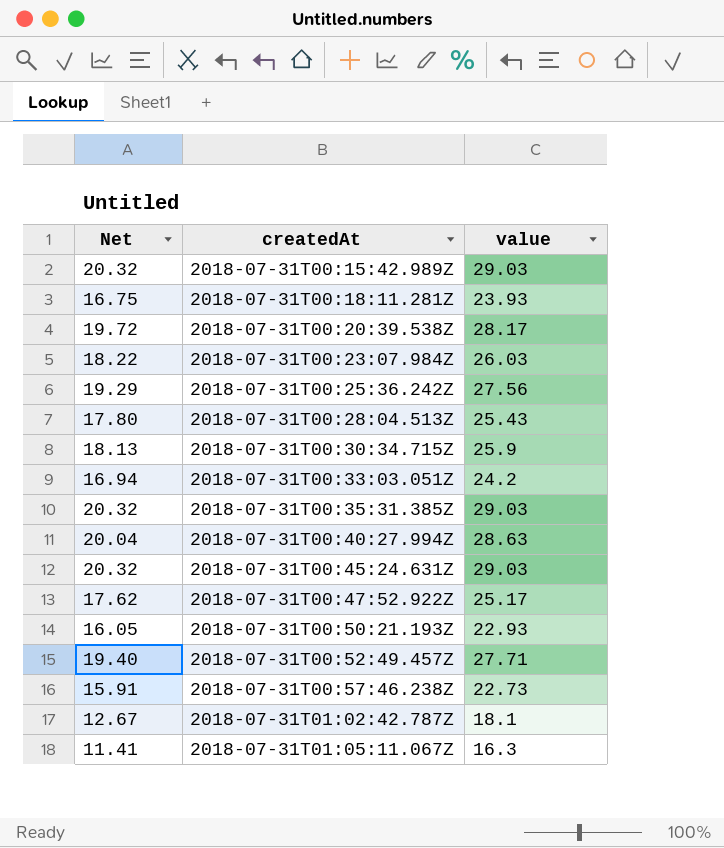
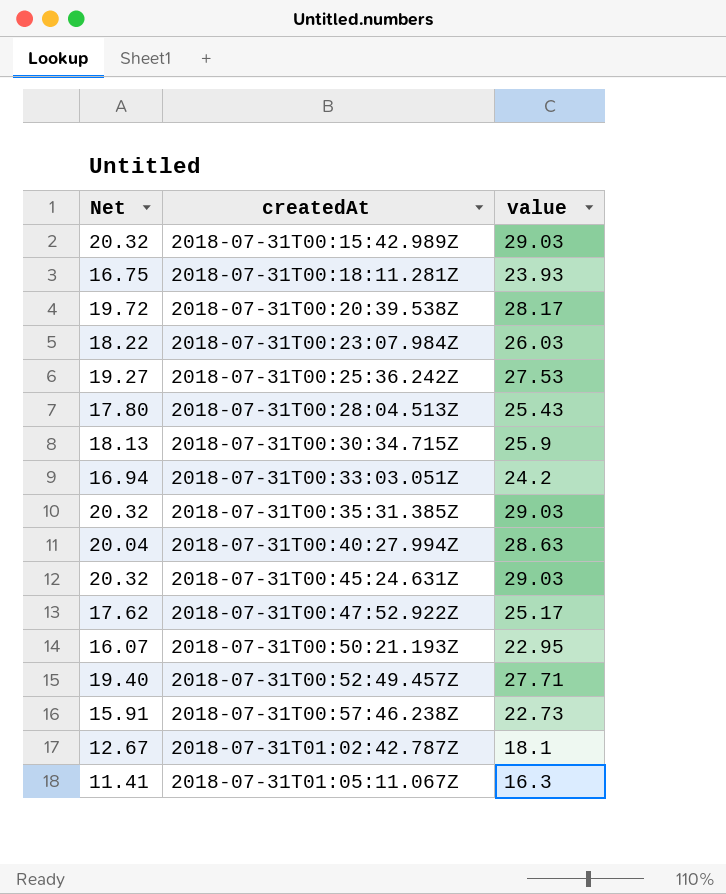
2018-07-31T00:25:36.242Z | Net: 19.29 -> 19.27
2018-07-31T00:25:36.242Z | value: 27.56 -> 27.53
2018-07-31T00:50:21.193Z | Net: 16.05 -> 16.07
2018-07-31T00:50:21.193Z | value: 22.93 -> 22.95

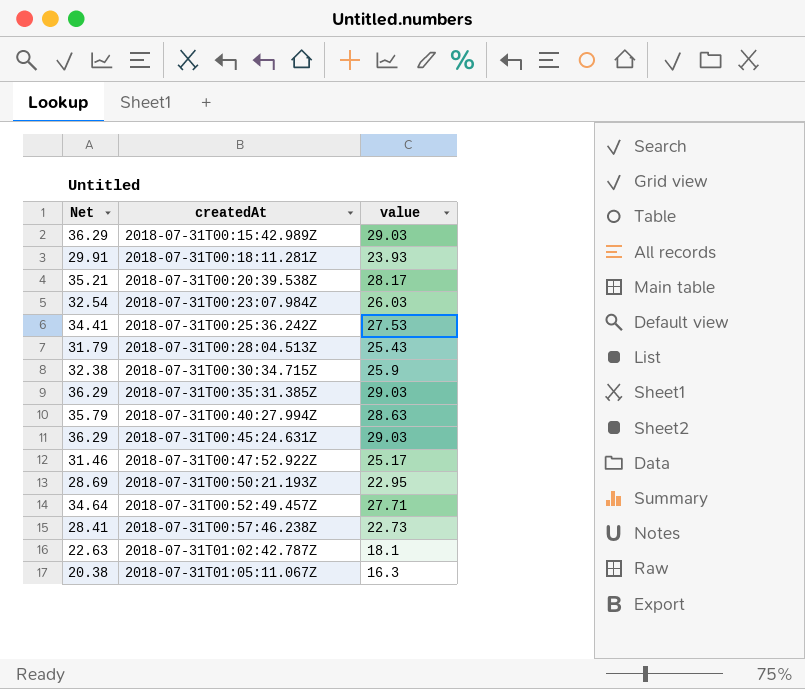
column Net | formula: [value] * 0.7 -> [value] * 1.25
row 2018-07-31T00:33:03.051Z: 16.94 | 24.2 -> none

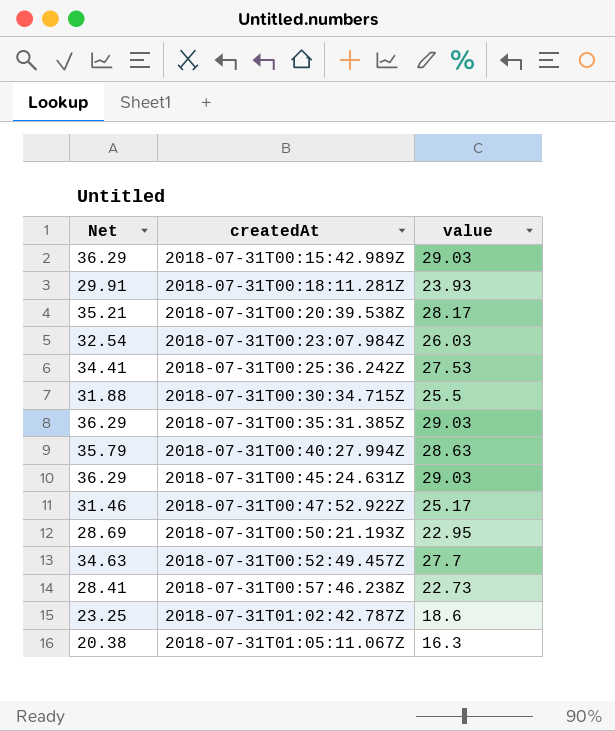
row 2018-07-31T00:28:04.513Z: 31.79 | 25.43 -> none
2018-07-31T00:30:34.715Z | Net: 32.38 -> 31.88
2018-07-31T00:30:34.715Z | value: 25.9 -> 25.5
2018-07-31T00:52:49.457Z | Net: 34.64 -> 34.63
2018-07-31T00:52:49.457Z | value: 27.71 -> 27.7
2018-07-31T01:02:42.787Z | Net: 22.63 -> 23.25
2018-07-31T01:02:42.787Z | value: 18.1 -> 18.6

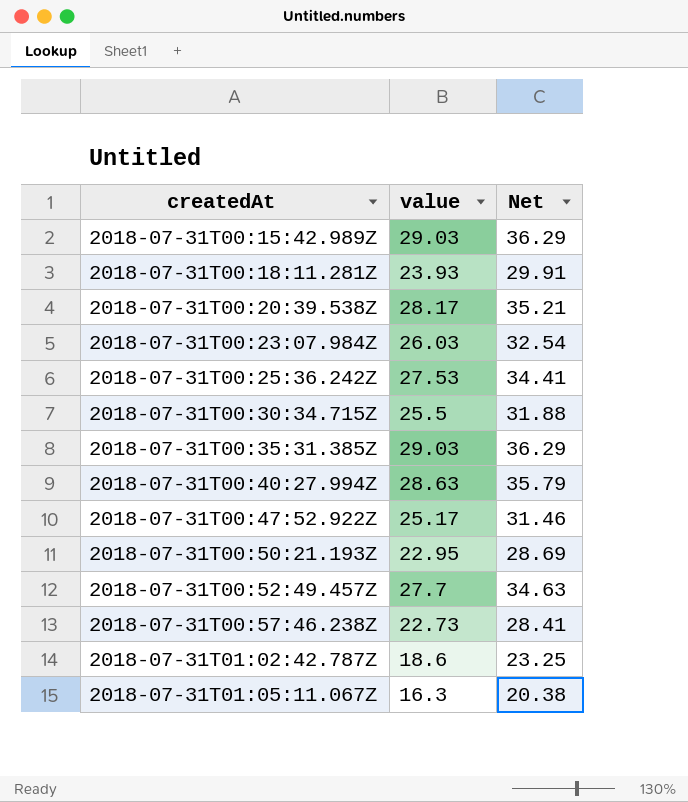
column Net | position: 1 -> 3
row 2018-07-31T00:45:24.631Z: 36.29 | 29.03 -> none

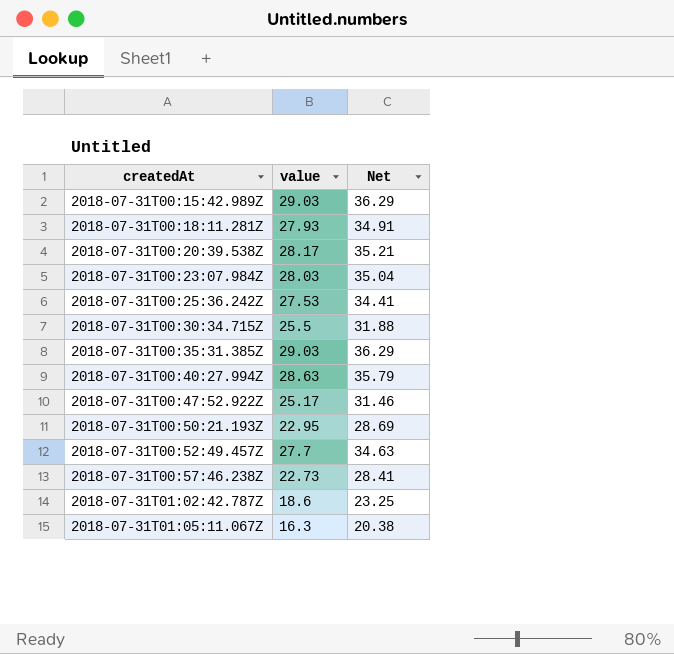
2018-07-31T00:18:11.281Z | value: 23.93 -> 27.93
2018-07-31T00:18:11.281Z | Net: 29.91 -> 34.91
2018-07-31T00:23:07.984Z | value: 26.03 -> 28.03
2018-07-31T00:23:07.984Z | Net: 32.54 -> 35.04

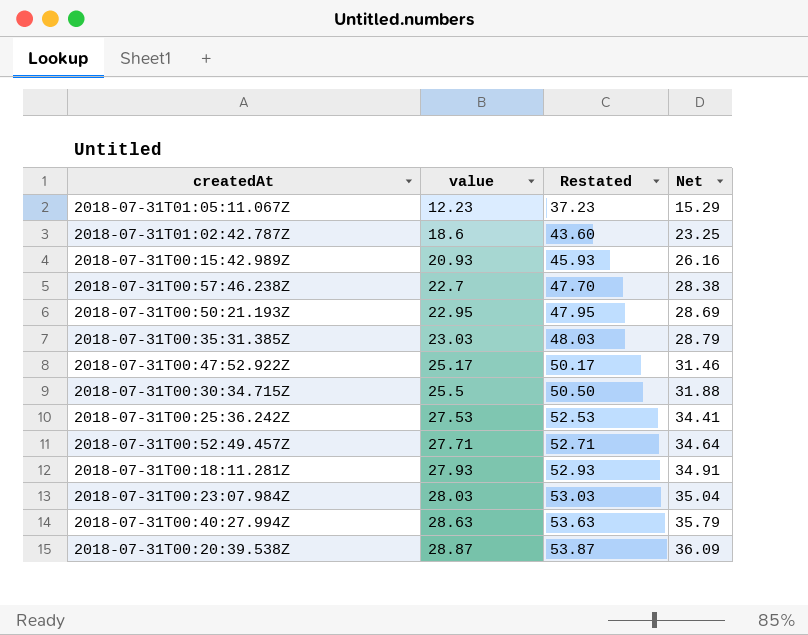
row order: createdAt ascending -> value ascending
column Restated | formula: none -> [value] + 25
2018-07-31T01:05:11.067Z | value: 16.3 -> 12.23
2018-07-31T01:05:11.067Z | Net: 20.38 -> 15.29
2018-07-31T00:15:42.989Z | value: 29.03 -> 20.93
2018-07-31T00:15:42.989Z | Net: 36.29 -> 26.16
2018-07-31T00:57:46.238Z | value: 22.73 -> 22.7
2018-07-31T00:57:46.238Z | Net: 28.41 -> 28.38
2018-07-31T00:35:31.385Z | value: 29.03 -> 23.03
2018-07-31T00:35:31.385Z | Net: 36.29 -> 28.79
2018-07-31T00:52:49.457Z | value: 27.7 -> 27.71
2018-07-31T00:52:49.457Z | Net: 34.63 -> 34.64
2018-07-31T00:20:39.538Z | value: 28.17 -> 28.87
2018-07-31T00:20:39.538Z | Net: 35.21 -> 36.09

